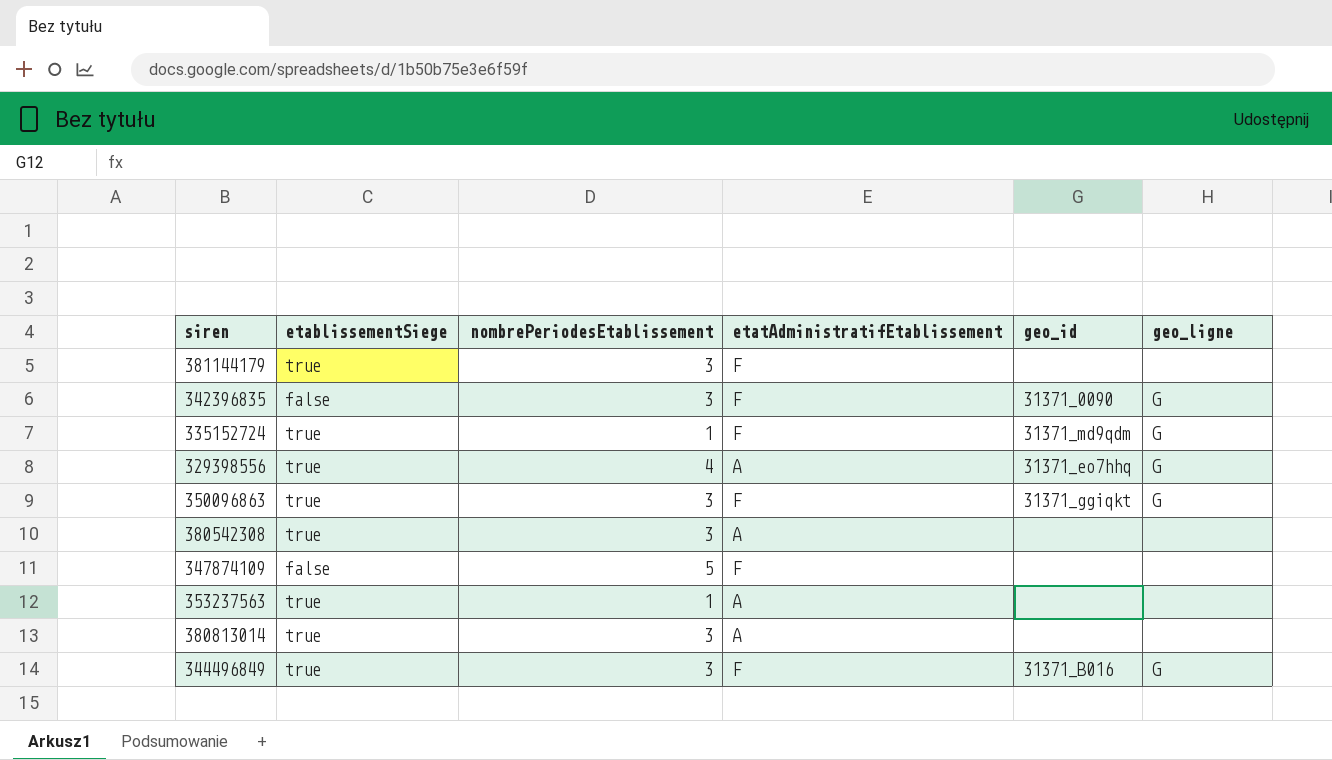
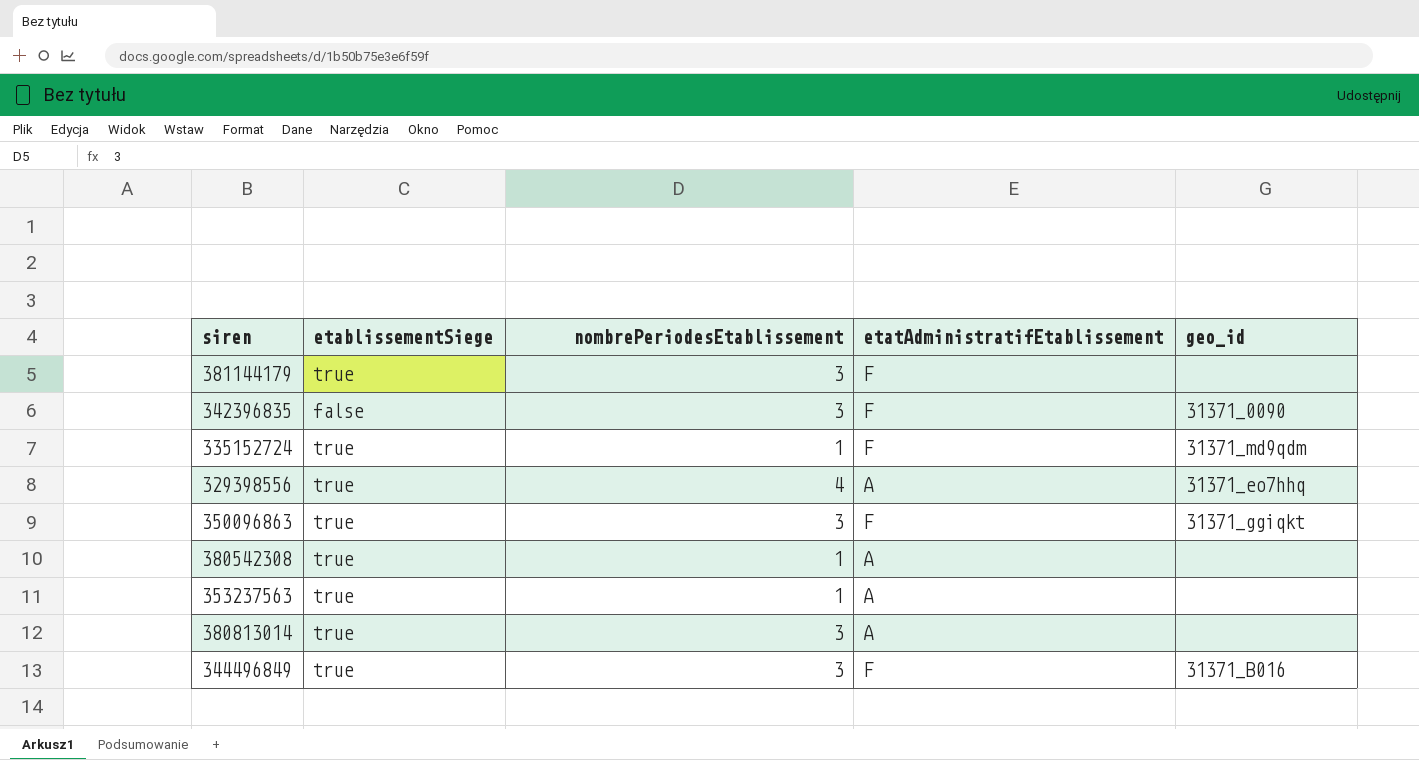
column geo_ligne | position: 6 -> none
row 347874109: false | 5 | F | none | none -> none
380542308 | nombrePeriodesEtablissement: 3 -> 1

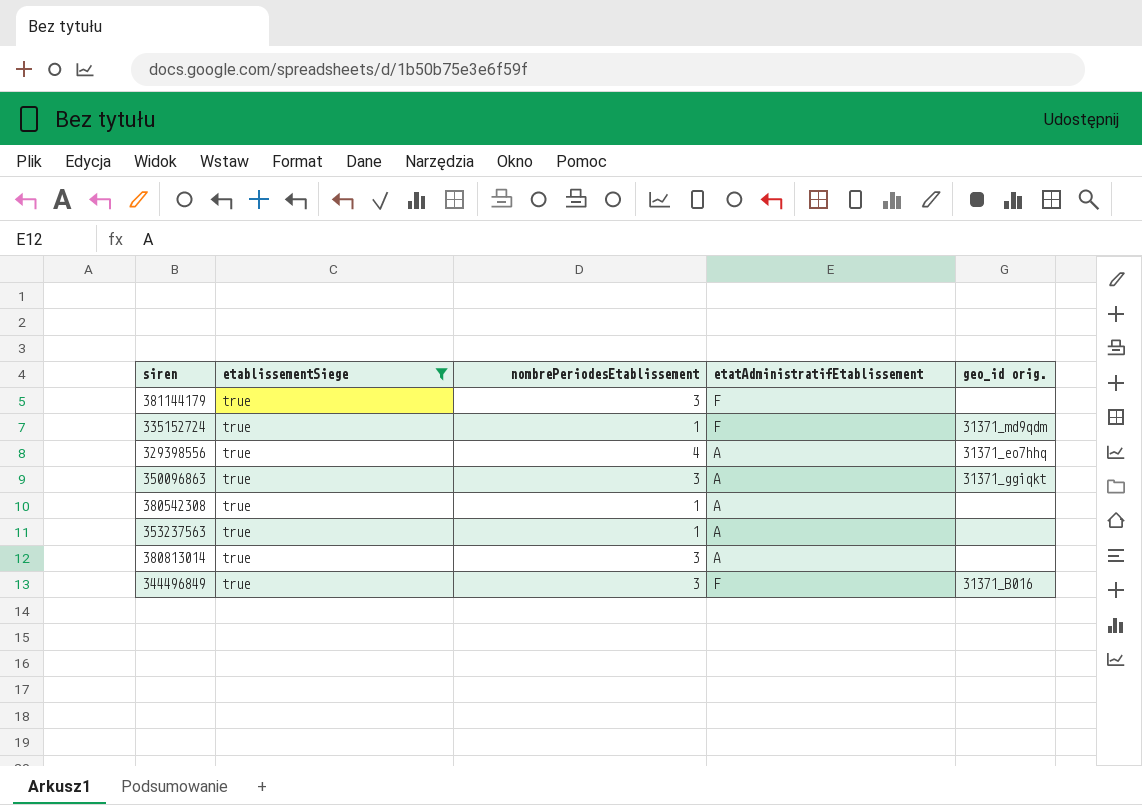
filter: none -> etablissementSiege = true
column name: geo_id -> geo_id orig.
350096863 | etatAdministratifEtablissement: F -> A

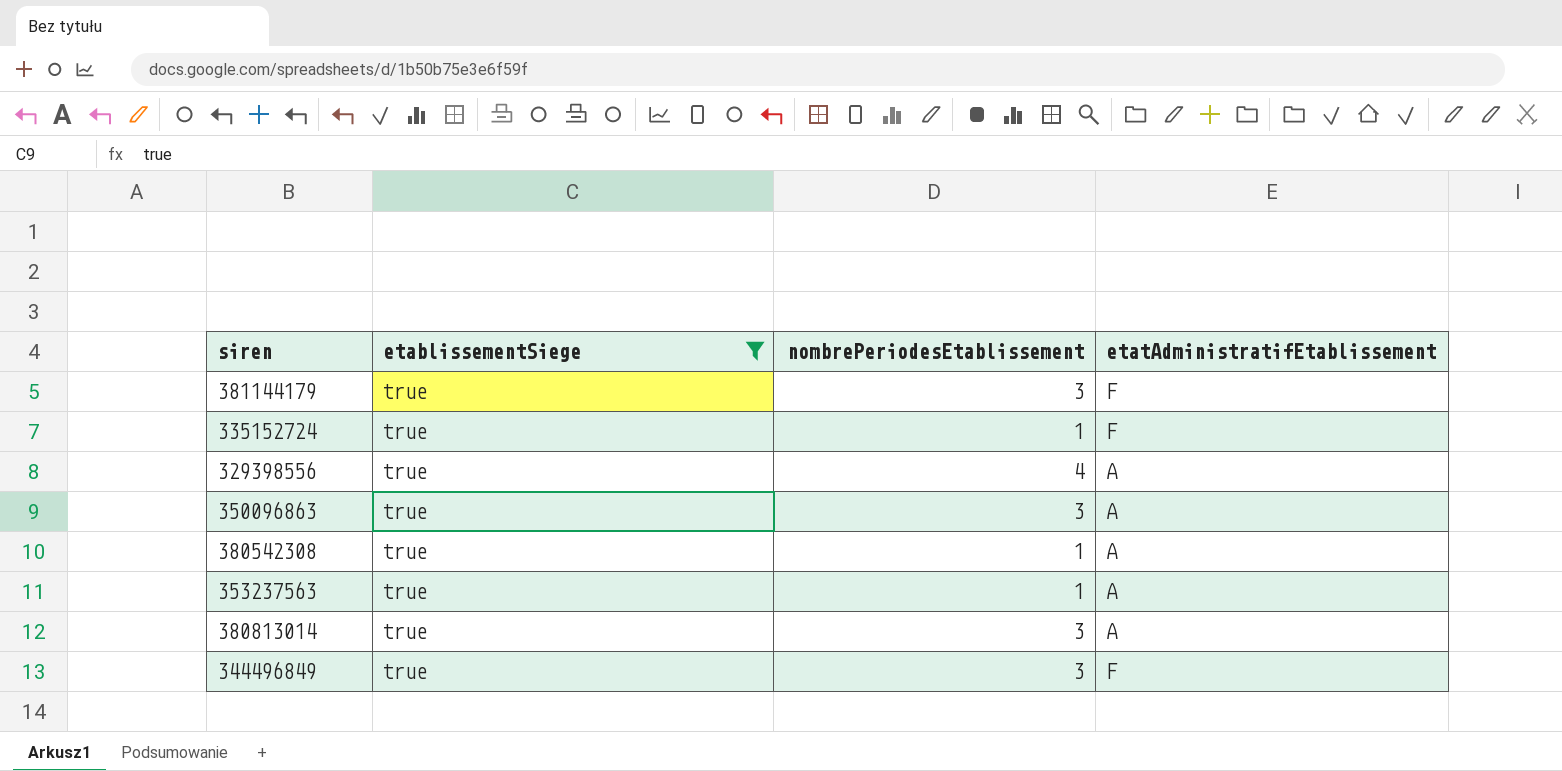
column geo_id orig. | position: 5 -> none

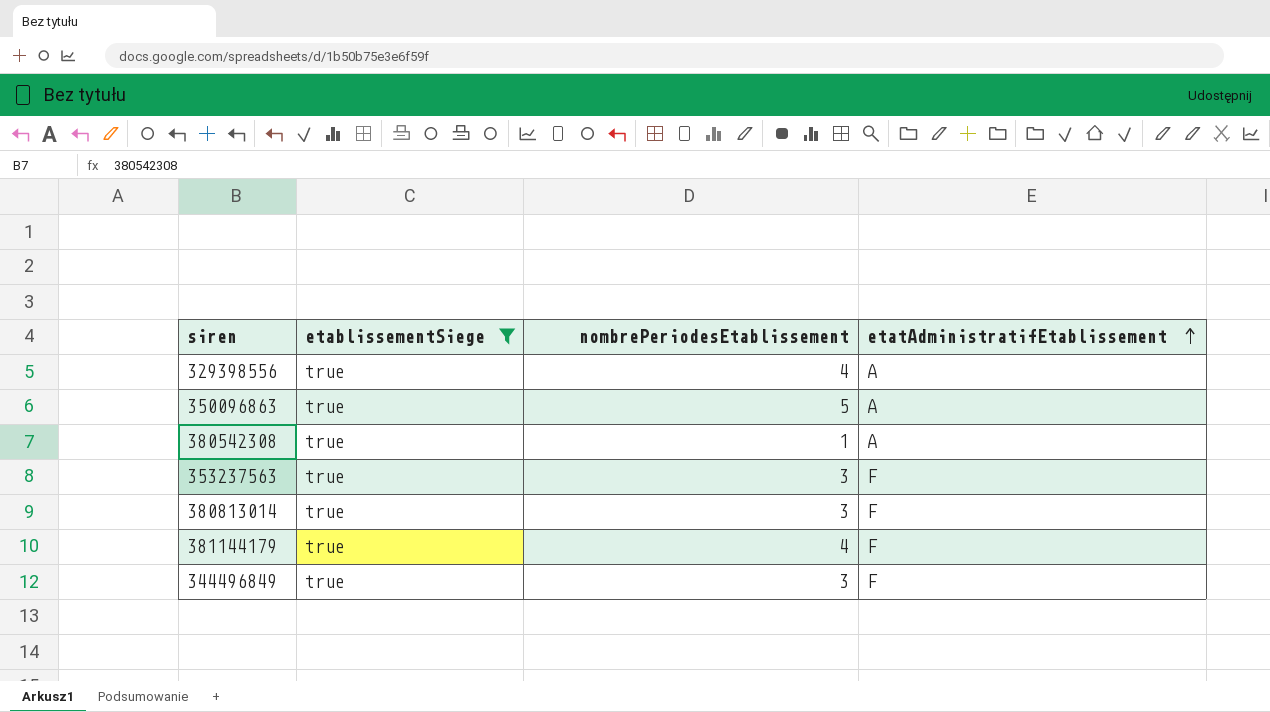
row order: none -> etatAdministratifEtablissement ascending
row 335152724: true | 1 | F -> none
350096863 | nombrePeriodesEtablissement: 3 -> 5
353237563 | nombrePeriodesEtablissement: 1 -> 3
353237563 | etatAdministratifEtablissement: A -> F
380813014 | etatAdministratifEtablissement: A -> F
381144179 | nombrePeriodesEtablissement: 3 -> 4

